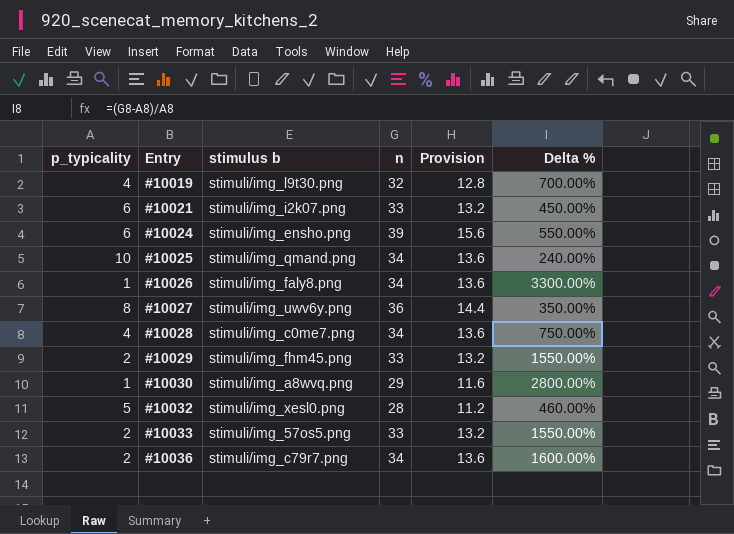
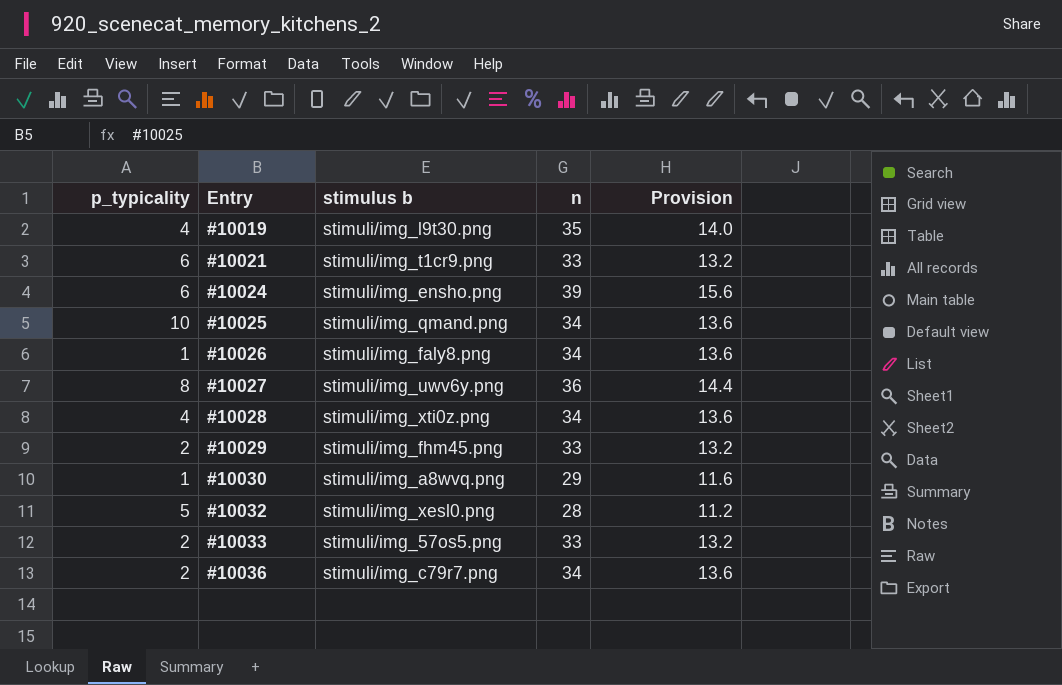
column Delta % | formula: ([n] - [p_typicality]) / [p_typicality] -> none
#10019 | n: 32 -> 35
#10019 | Provision: 12.8 -> 14.0
#10021 | stimulus b: stimuli/img_i2k07.png -> stimuli/img_t1cr9.png
#10028 | stimulus b: stimuli/img_c0me7.png -> stimuli/img_xti0z.png

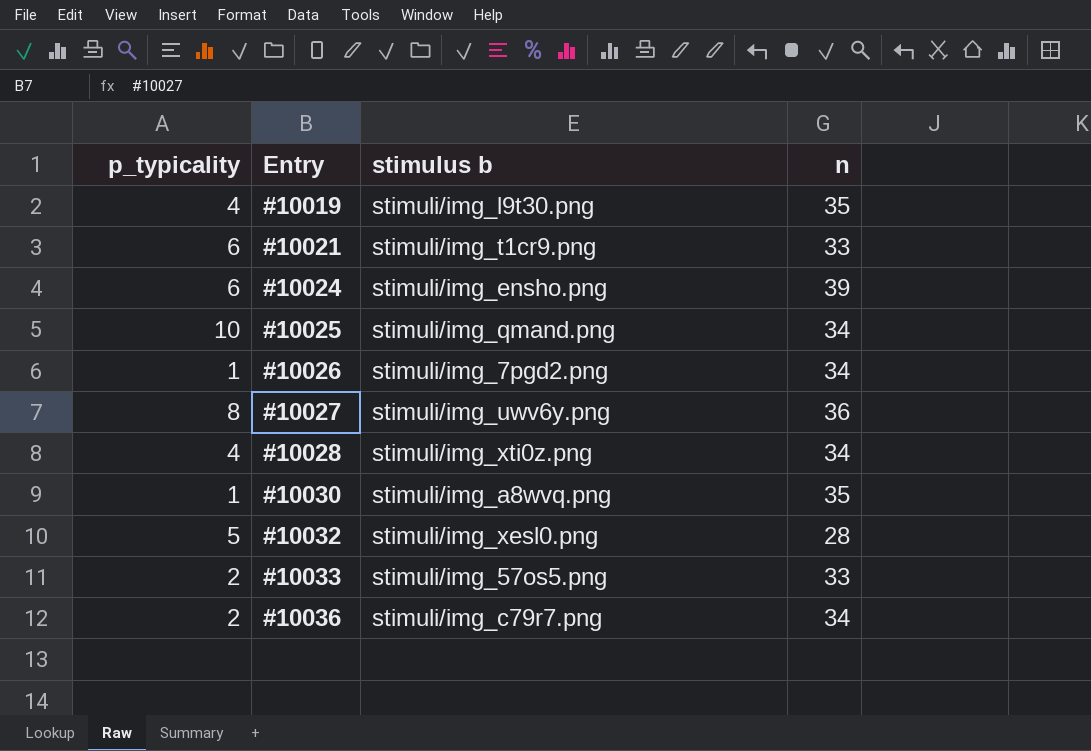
column Provision | formula: [n] * 0.4 -> none
row #10029: 2 | stimuli/img_fhm45.png | 33 | 13.2 -> none
#10026 | stimulus b: stimuli/img_faly8.png -> stimuli/img_7pgd2.png
#10030 | n: 29 -> 35

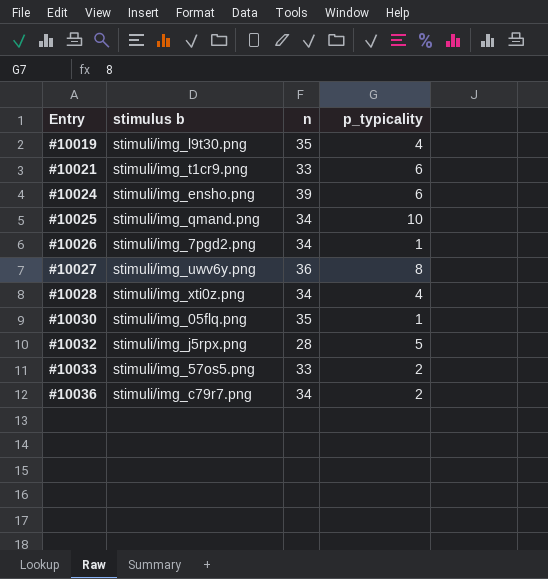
column p_typicality | position: 1 -> 4
#10030 | stimulus b: stimuli/img_a8wvq.png -> stimuli/img_05flq.png
#10032 | stimulus b: stimuli/img_xesl0.png -> stimuli/img_j5rpx.png

